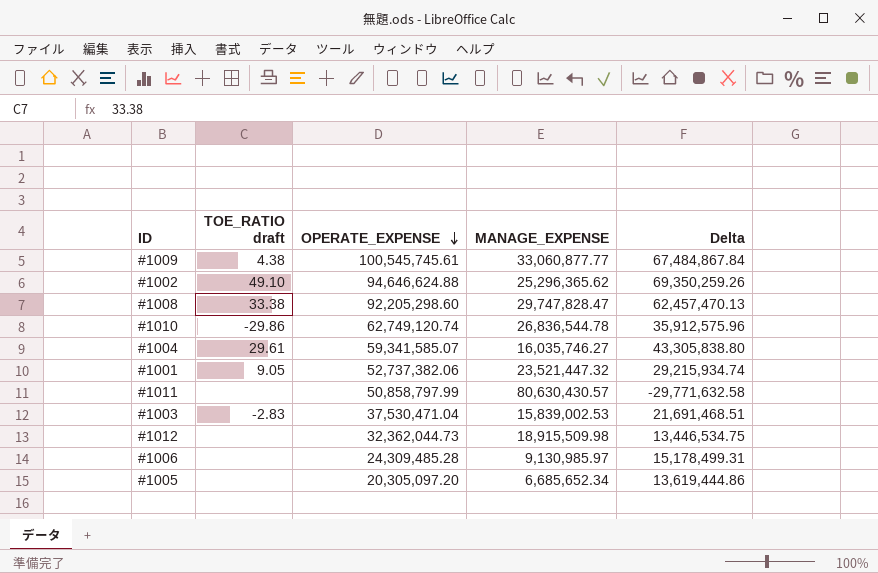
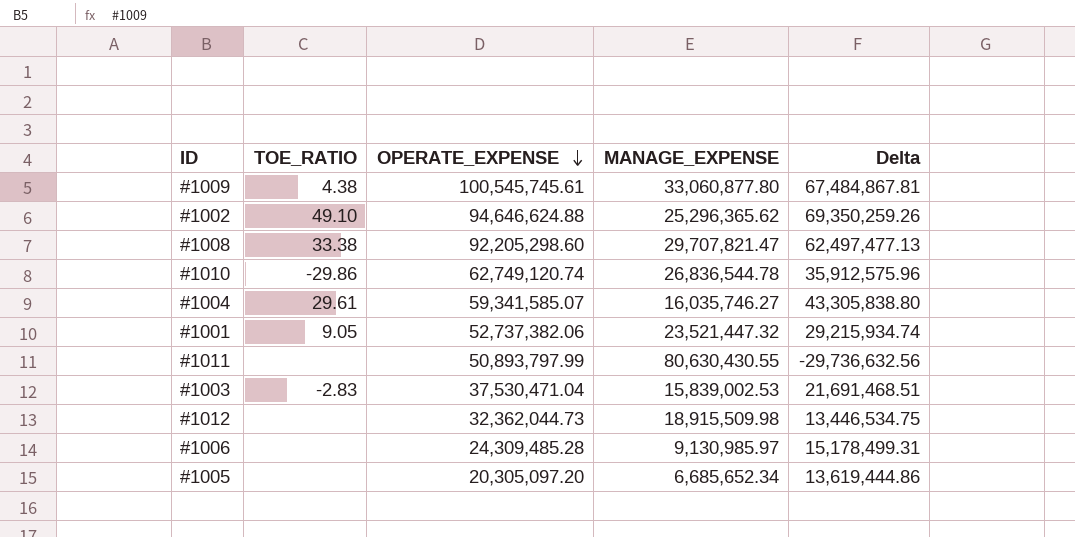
column name: TOE_RATIO draft -> TOE_RATIO
#1009 | MANAGE_EXPENSE: 33,060,877.77 -> 33,060,877.80
#1009 | Delta: 67,484,867.84 -> 67,484,867.81
#1008 | MANAGE_EXPENSE: 29,747,828.47 -> 29,707,821.47
#1008 | Delta: 62,457,470.13 -> 62,497,477.13
#1011 | OPERATE_EXPENSE: 50,858,797.99 -> 50,893,797.99
#1011 | MANAGE_EXPENSE: 80,630,430.57 -> 80,630,430.55
#1011 | Delta: -29,771,632.58 -> -29,736,632.56

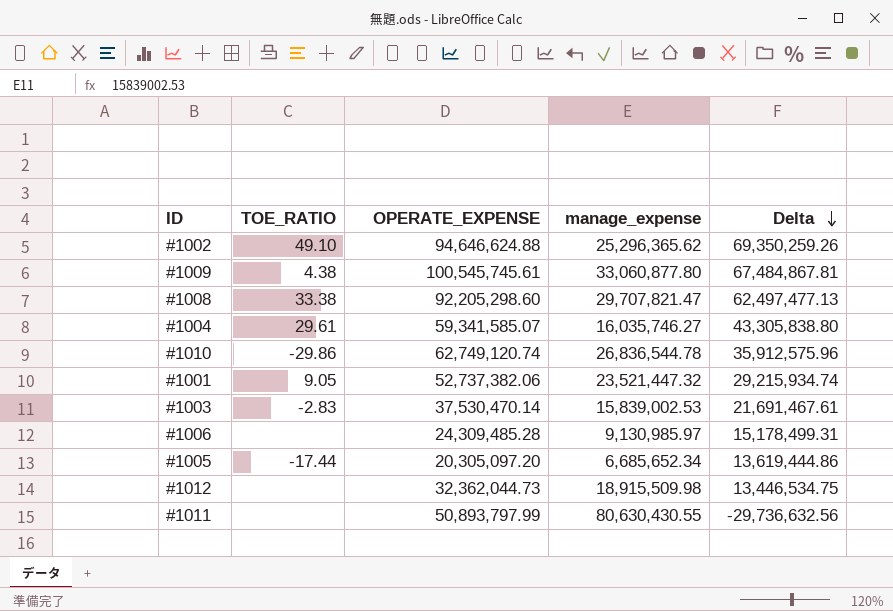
row order: OPERATE_EXPENSE descending -> Delta descending
column name: MANAGE_EXPENSE -> manage_expense
#1003 | OPERATE_EXPENSE: 37,530,471.04 -> 37,530,470.14
#1003 | Delta: 21,691,468.51 -> 21,691,467.61
#1005 | TOE_RATIO: none -> -17.44

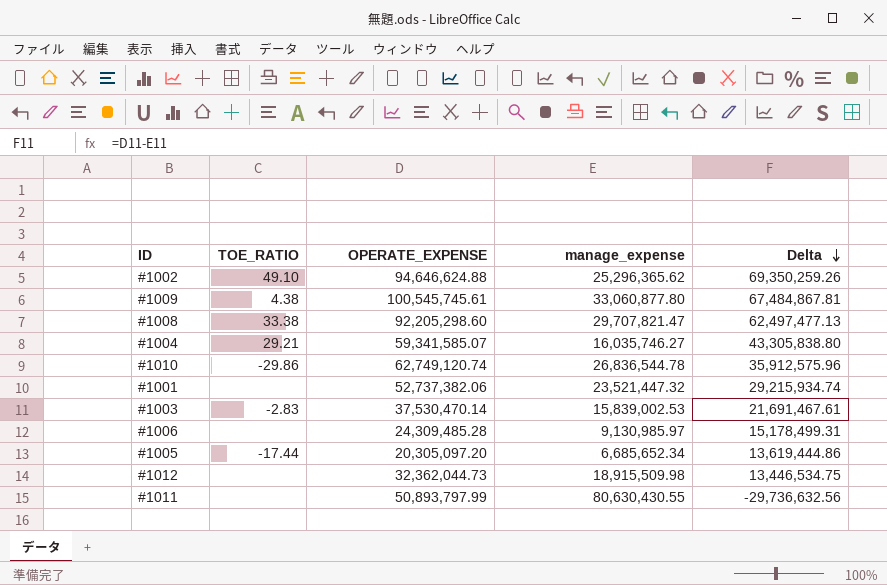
#1004 | TOE_RATIO: 29.61 -> 29.21
#1001 | TOE_RATIO: 9.05 -> none

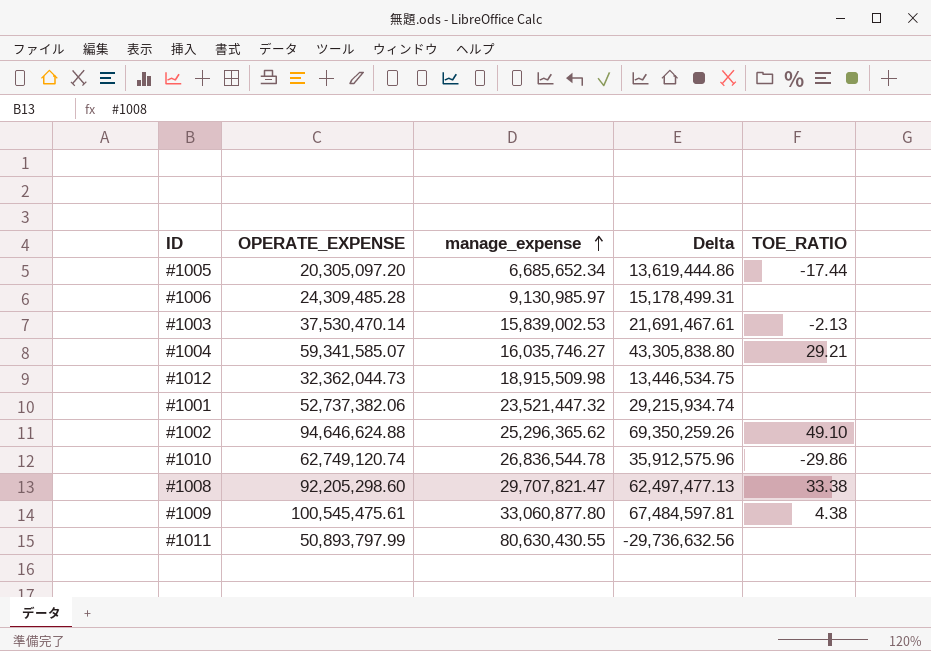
row order: Delta descending -> manage_expense ascending
column TOE_RATIO | position: 2 -> 5
#1003 | TOE_RATIO: -2.83 -> -2.13
#1009 | OPERATE_EXPENSE: 100,545,745.61 -> 100,545,475.61
#1009 | Delta: 67,484,867.81 -> 67,484,597.81

